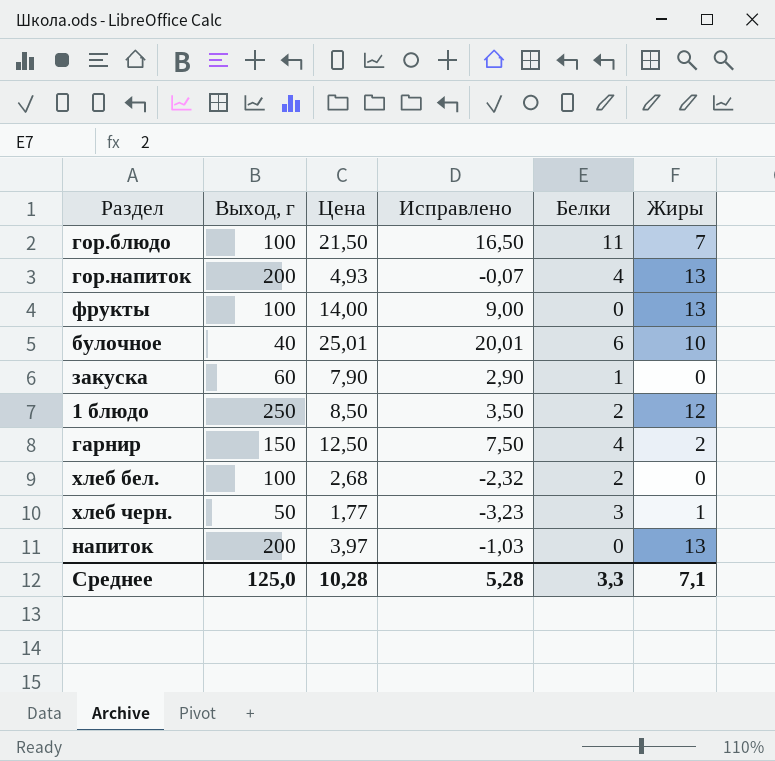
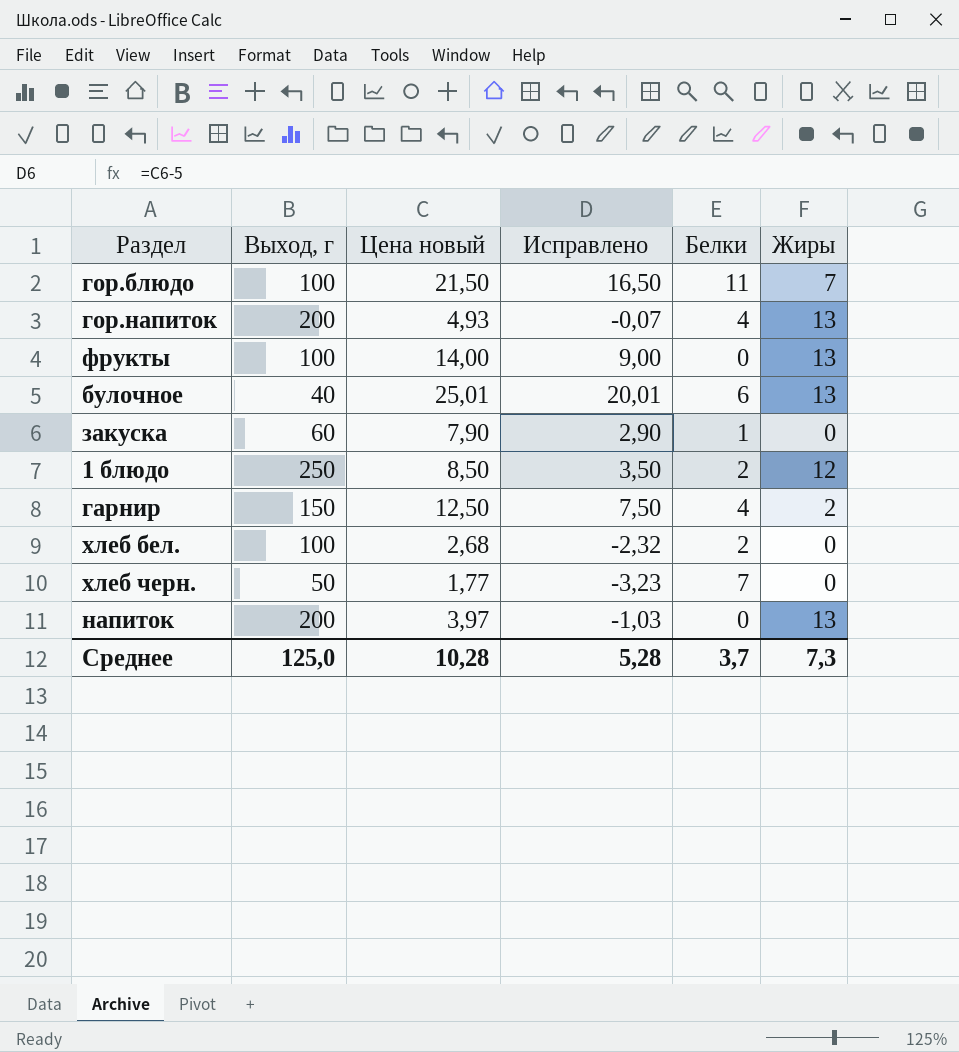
column name: Цена -> Цена новый
булочное | Жиры: 10 -> 13
хлеб черн. | Белки: 3 -> 7
хлеб черн. | Жиры: 1 -> 0
Среднее | Белки: 3,3 -> 3,7
Среднее | Жиры: 7,1 -> 7,3

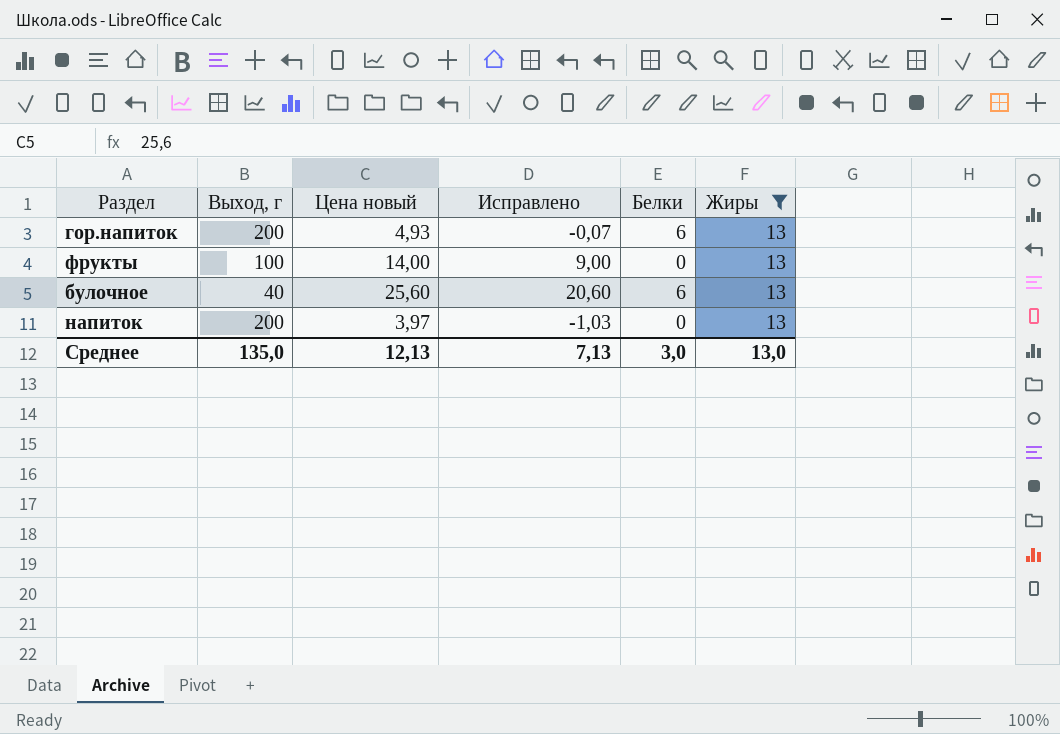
filter: none -> Жиры = 13
гор.напиток | Белки: 4 -> 6
булочное | Цена новый: 25,01 -> 25,60
булочное | Исправлено: 20,01 -> 20,60
Среднее | Выход, г: 125,0 -> 135,0
Среднее | Цена новый: 10,28 -> 12,13
Среднее | Исправлено: 5,28 -> 7,13
Среднее | Белки: 3,7 -> 3,0
Среднее | Жиры: 7,3 -> 13,0

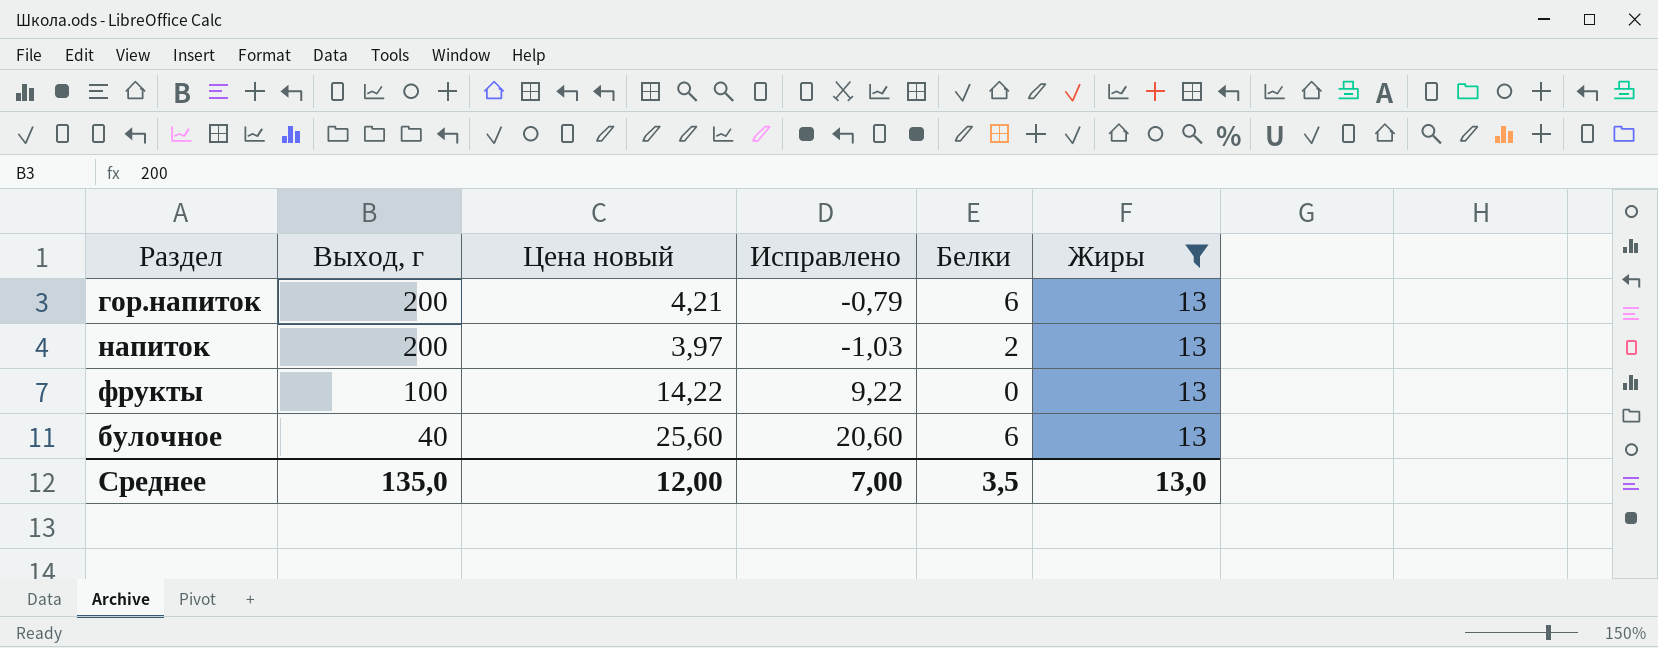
row order: none -> Выход, г descending
гор.напиток | Цена новый: 4,93 -> 4,21
гор.напиток | Исправлено: -0,07 -> -0,79
напиток | Белки: 0 -> 2
фрукты | Цена новый: 14,00 -> 14,22
фрукты | Исправлено: 9,00 -> 9,22
Среднее | Цена новый: 12,13 -> 12,00
Среднее | Исправлено: 7,13 -> 7,00
Среднее | Белки: 3,0 -> 3,5

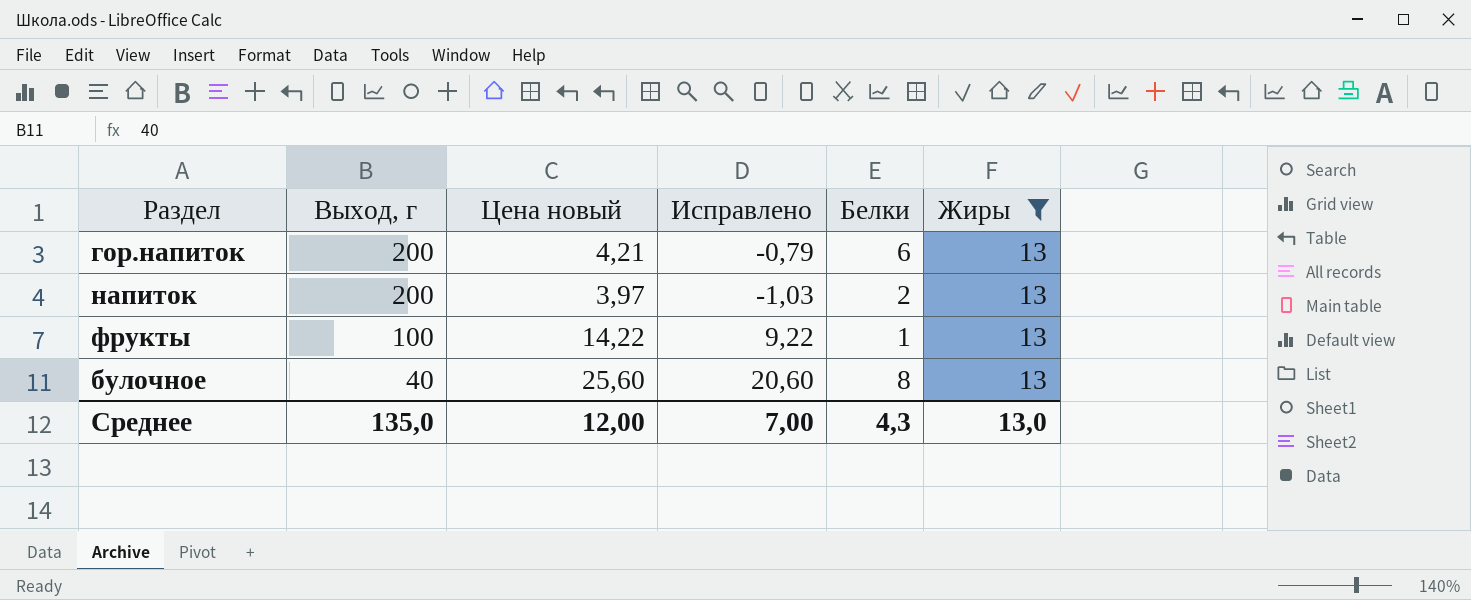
фрукты | Белки: 0 -> 1
булочное | Белки: 6 -> 8
Среднее | Белки: 3,5 -> 4,3

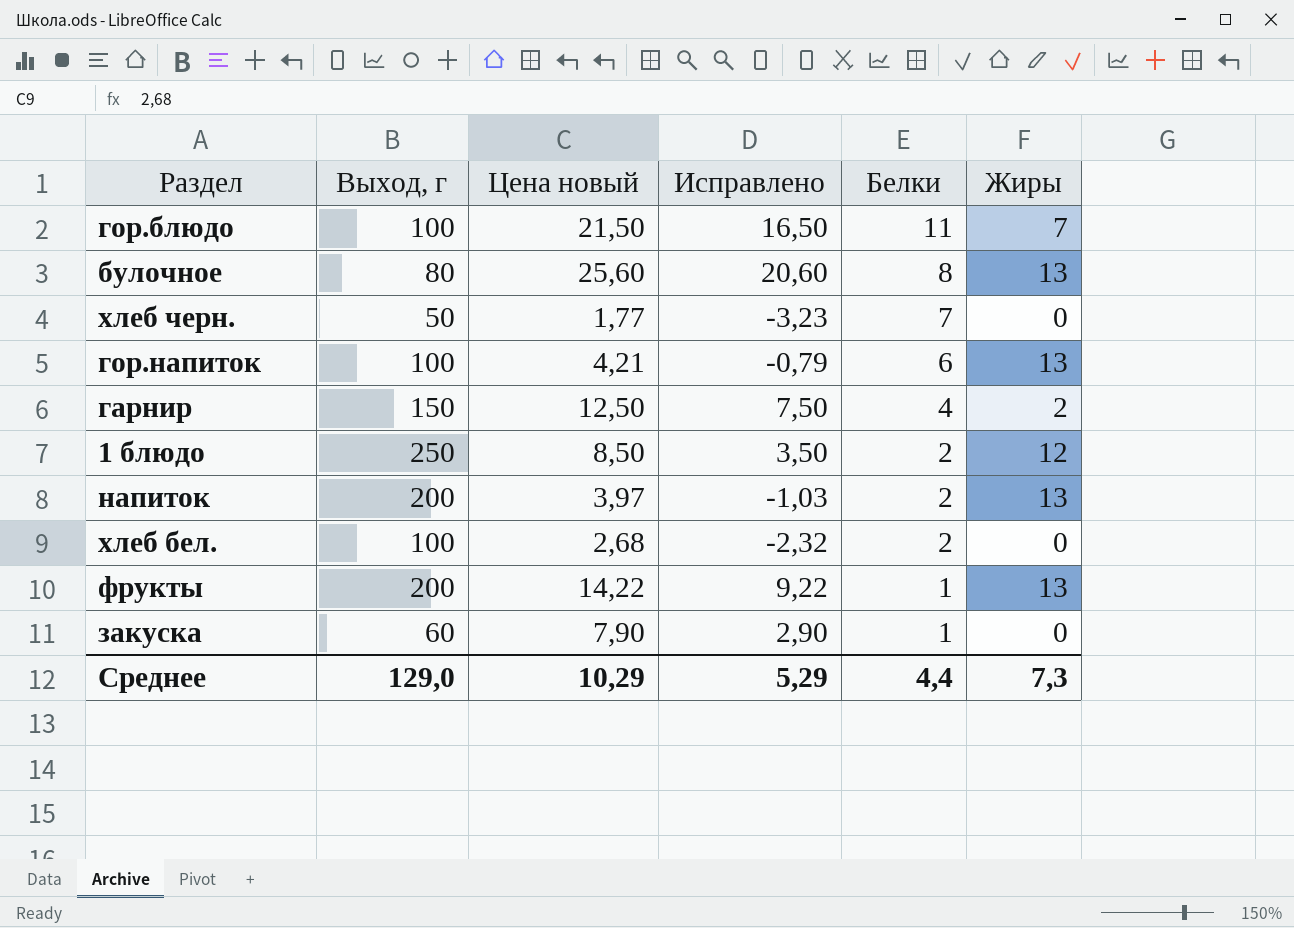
filter: Жиры = 13 -> none
row order: Выход, г descending -> Белки descending
булочное | Выход, г: 40 -> 80
гор.напиток | Выход, г: 200 -> 100
фрукты | Выход, г: 100 -> 200
Среднее | Выход, г: 135,0 -> 129,0
Среднее | Цена новый: 12,00 -> 10,29
Среднее | Исправлено: 7,00 -> 5,29
Среднее | Белки: 4,3 -> 4,4
Среднее | Жиры: 13,0 -> 7,3

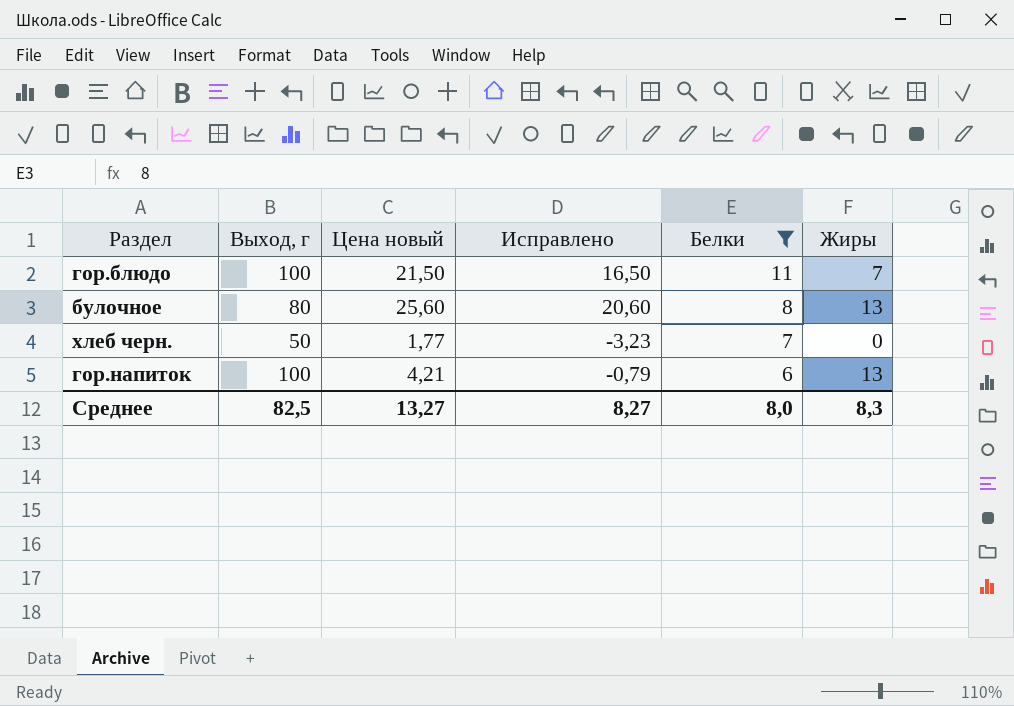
filter: none -> Белки >= 6
Среднее | Выход, г: 129,0 -> 82,5
Среднее | Цена новый: 10,29 -> 13,27
Среднее | Исправлено: 5,29 -> 8,27
Среднее | Белки: 4,4 -> 8,0
Среднее | Жиры: 7,3 -> 8,3

